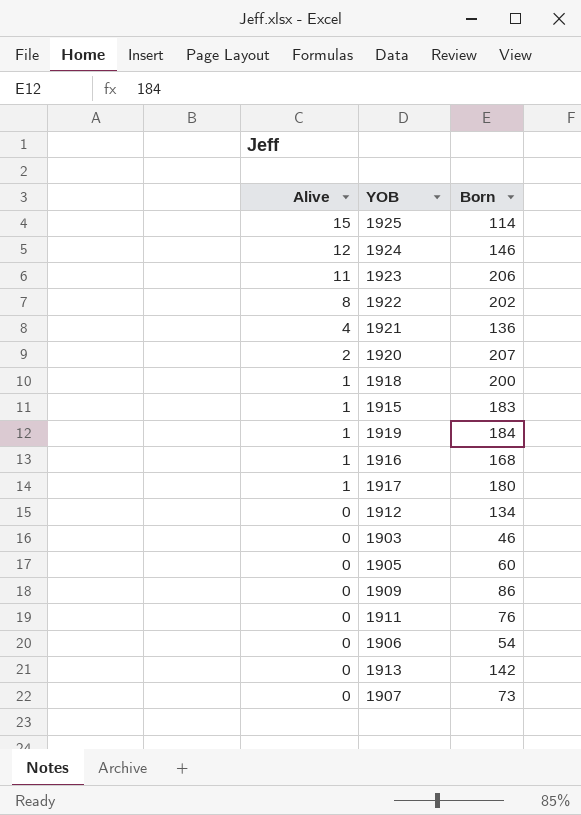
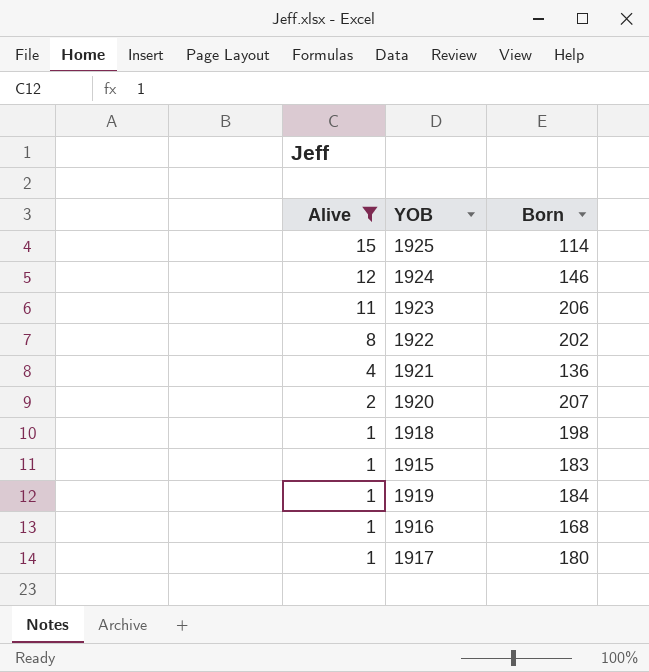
filter: none -> Alive != 0
1918 | Born: 200 -> 198

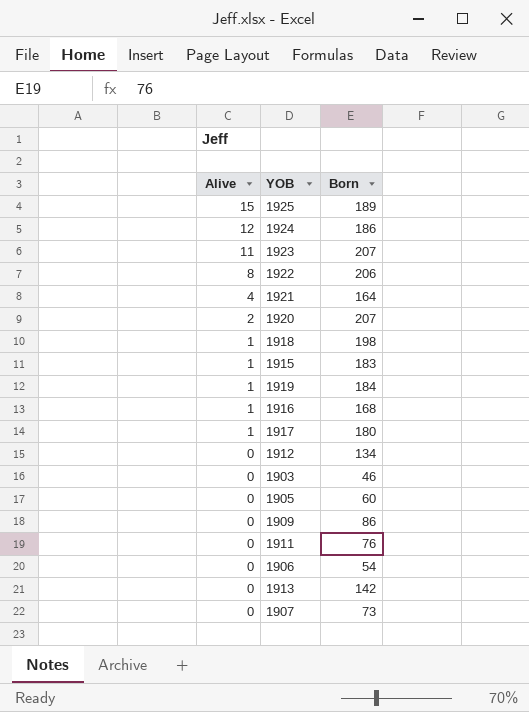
filter: Alive != 0 -> none
1925 | Born: 114 -> 189
1924 | Born: 146 -> 186
1923 | Born: 206 -> 207
1922 | Born: 202 -> 206
1921 | Born: 136 -> 164

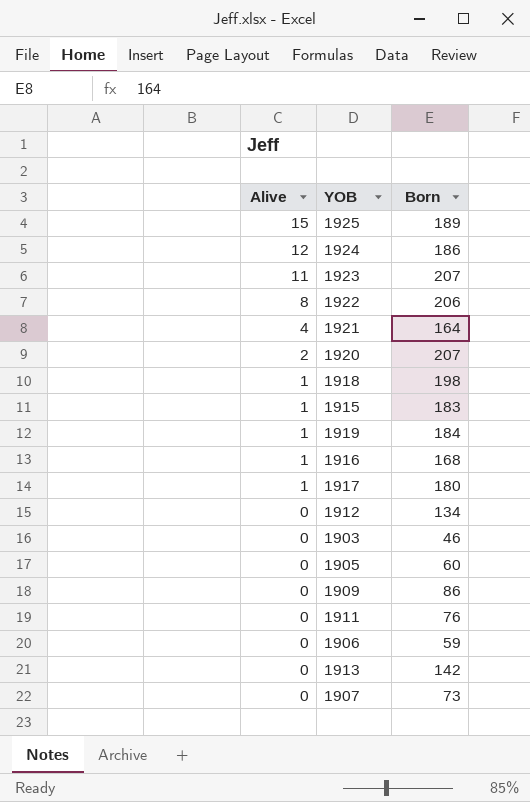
1906 | Born: 54 -> 59

